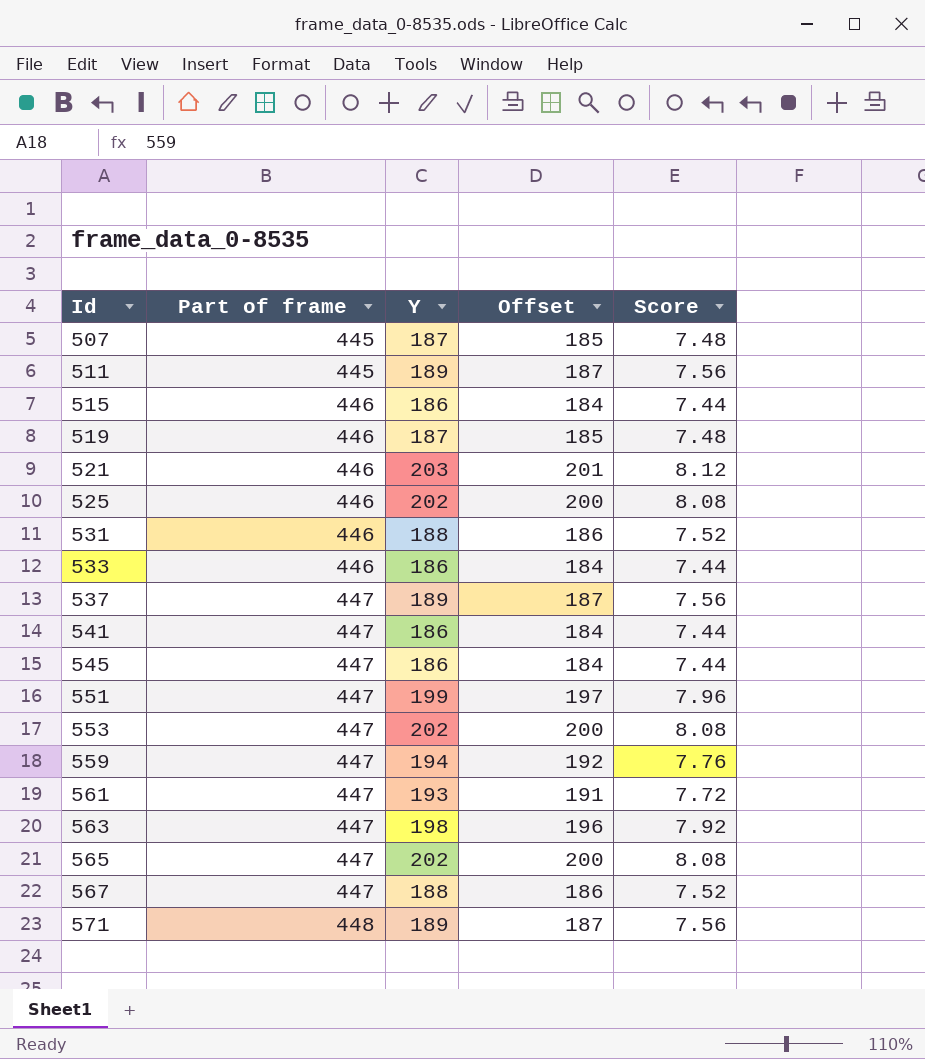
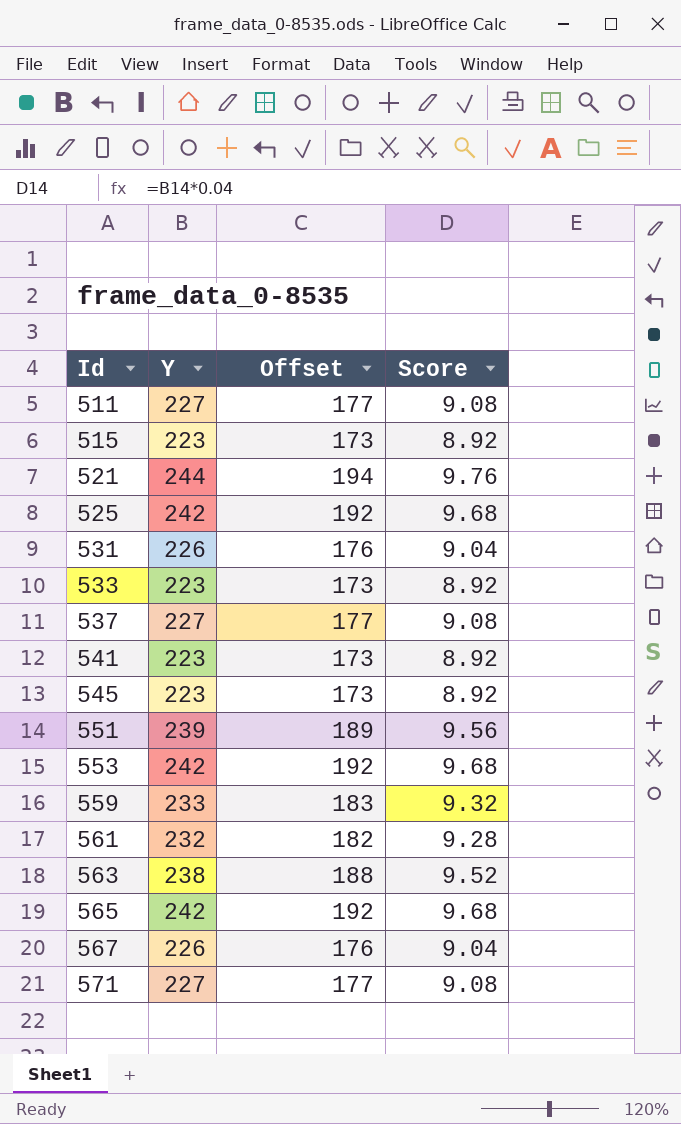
column Part of frame | position: 2 -> none
column Offset | formula: [Y] - 2 -> [Y] - 50
row 507: 445 | 187 | 185 | 7.48 -> none
row 519: 446 | 187 | 185 | 7.48 -> none
511 | Y: 189 -> 227
511 | Score: 7.56 -> 9.08
515 | Y: 186 -> 223
515 | Score: 7.44 -> 8.92
521 | Y: 203 -> 244
521 | Score: 8.12 -> 9.76
525 | Y: 202 -> 242
525 | Score: 8.08 -> 9.68
531 | Y: 188 -> 226
531 | Score: 7.52 -> 9.04
533 | Y: 186 -> 223
533 | Score: 7.44 -> 8.92
537 | Y: 189 -> 227
537 | Score: 7.56 -> 9.08
541 | Y: 186 -> 223
541 | Score: 7.44 -> 8.92
545 | Y: 186 -> 223
545 | Score: 7.44 -> 8.92
551 | Y: 199 -> 239
551 | Score: 7.96 -> 9.56
553 | Y: 202 -> 242
553 | Score: 8.08 -> 9.68
559 | Y: 194 -> 233
559 | Score: 7.76 -> 9.32
561 | Y: 193 -> 232
561 | Score: 7.72 -> 9.28
563 | Y: 198 -> 238
563 | Score: 7.92 -> 9.52
565 | Y: 202 -> 242
565 | Score: 8.08 -> 9.68
567 | Y: 188 -> 226
567 | Score: 7.52 -> 9.04
571 | Y: 189 -> 227
571 | Score: 7.56 -> 9.08

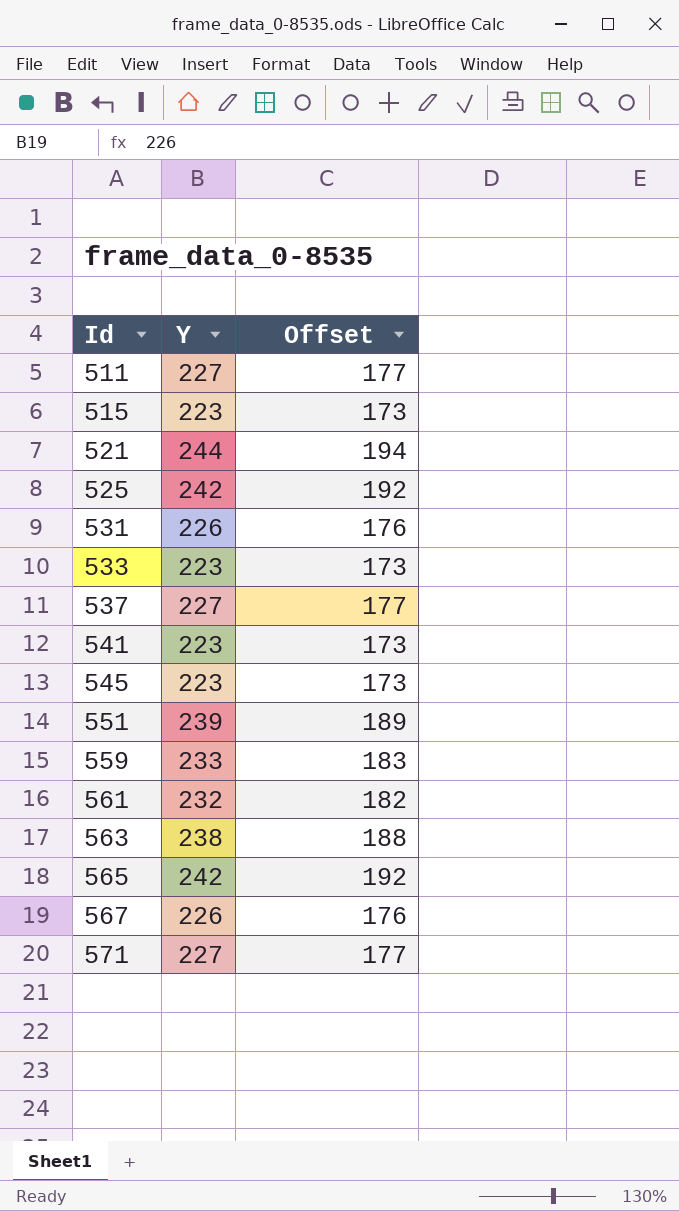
column Score | formula: [Y] * 0.04 -> none
row 553: 242 | 192 | 9.68 -> none

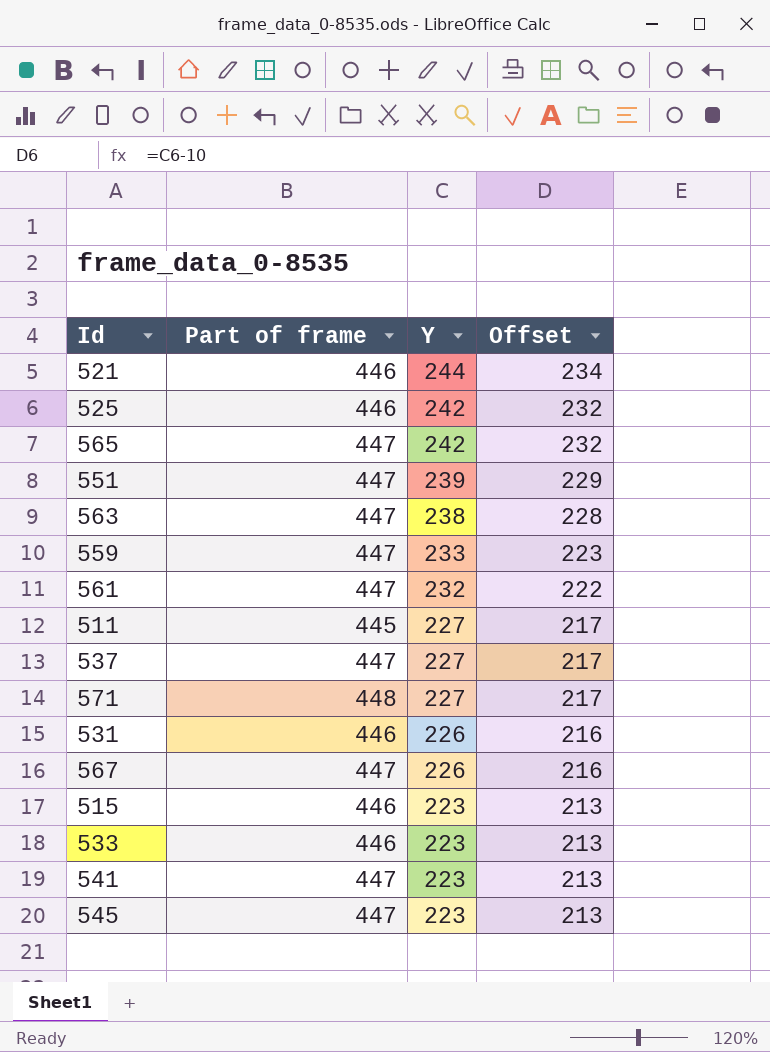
row order: Id ascending -> Y descending
column Part of frame | position: none -> 2
column Offset | formula: [Y] - 50 -> [Y] - 10

